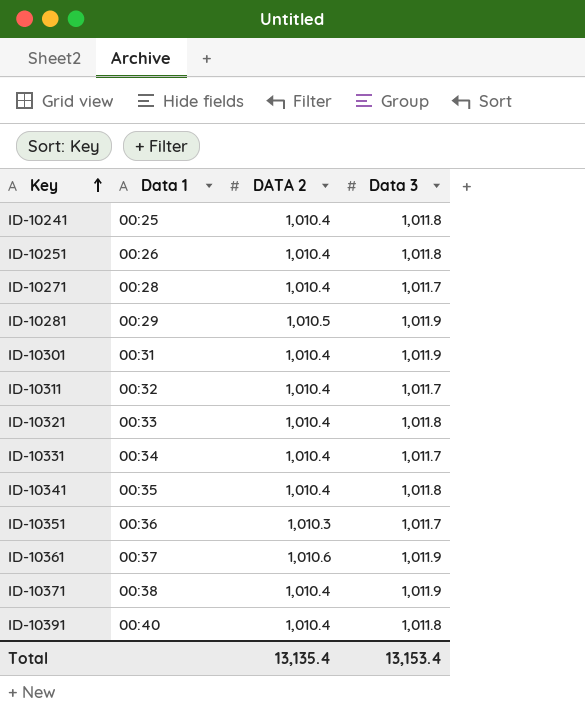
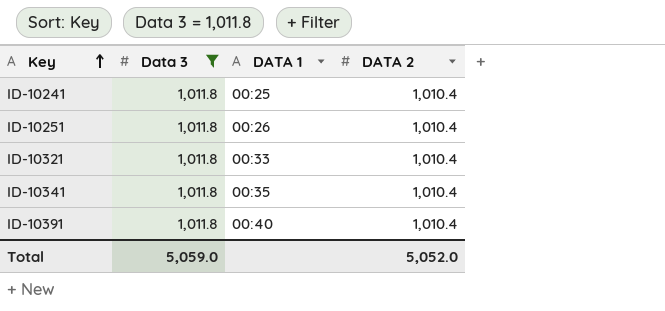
filter: none -> Data 3 = 1,011.8
column Data 3 | position: 4 -> 2
column name: Data 1 -> DATA 1
Total | Data 3: 13,153.4 -> 5,059.0
Total | DATA 2: 13,135.4 -> 5,052.0

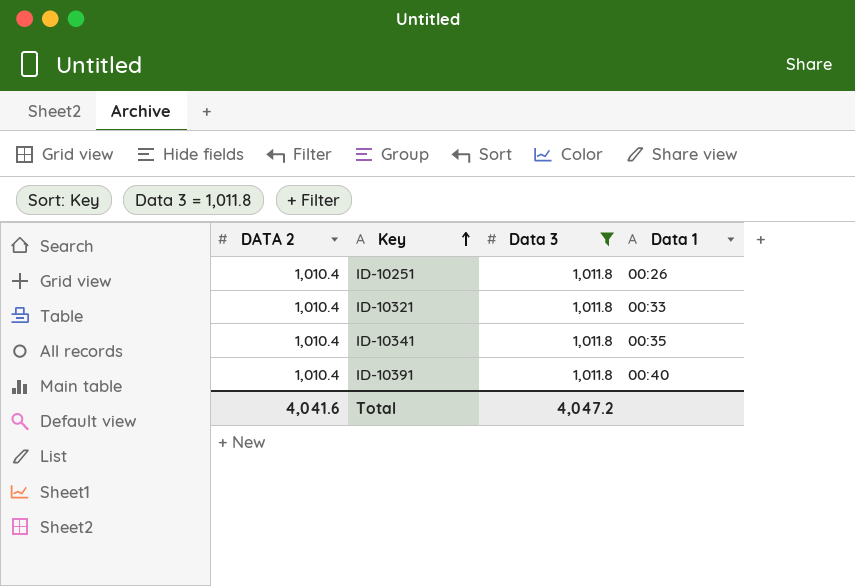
column DATA 2 | position: 4 -> 1
column name: DATA 1 -> Data 1
row ID-10241: 1,011.8 | 00:25 | 1,010.4 -> none
Total | DATA 2: 5,052.0 -> 4,041.6
Total | Data 3: 5,059.0 -> 4,047.2

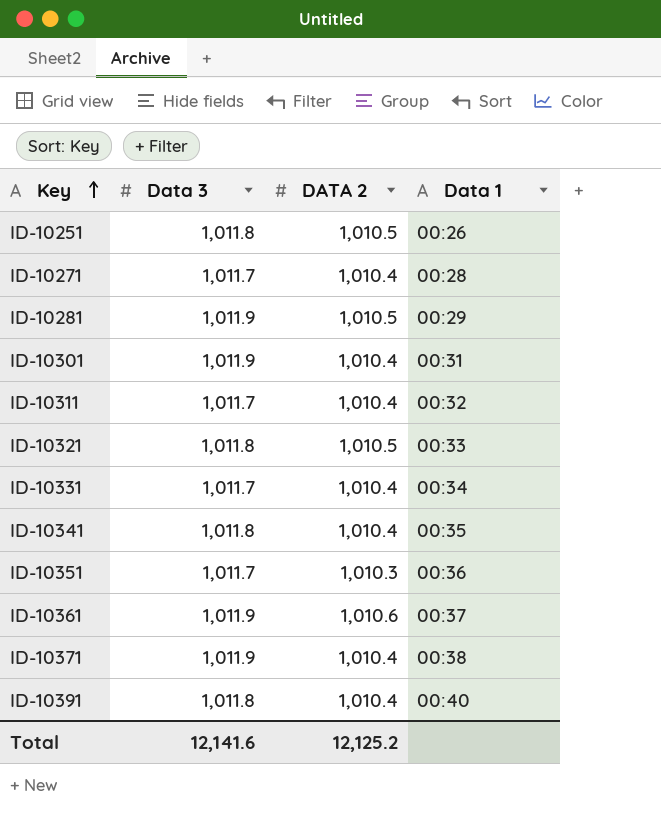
filter: Data 3 = 1,011.8 -> none
column DATA 2 | position: 1 -> 3
ID-10251 | DATA 2: 1,010.4 -> 1,010.5
ID-10321 | DATA 2: 1,010.4 -> 1,010.5
Total | Data 3: 4,047.2 -> 12,141.6
Total | DATA 2: 4,041.6 -> 12,125.2

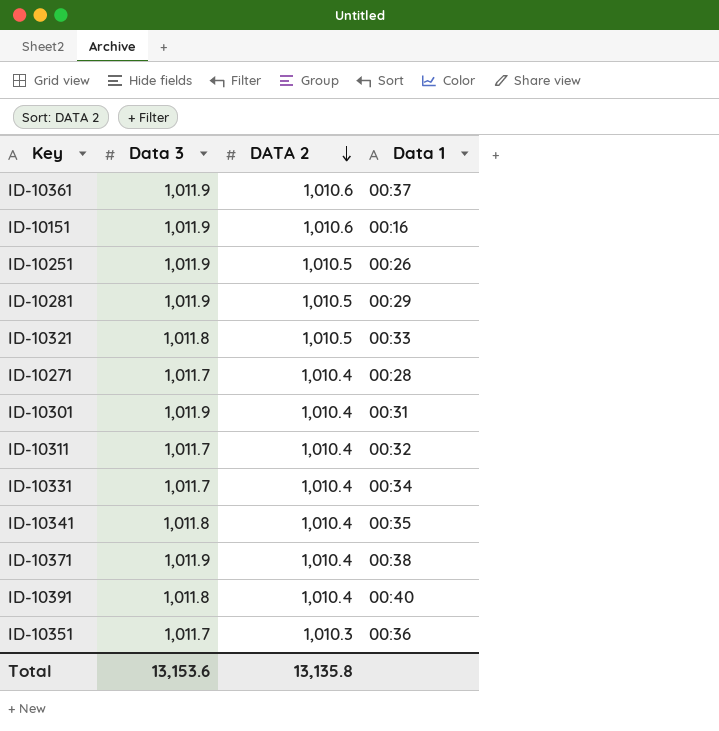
row order: Key ascending -> DATA 2 descending
row ID-10151: none -> 1,011.9 | 1,010.6 | 00:16
ID-10251 | Data 3: 1,011.8 -> 1,011.9
Total | Data 3: 12,141.6 -> 13,153.6
Total | DATA 2: 12,125.2 -> 13,135.8

